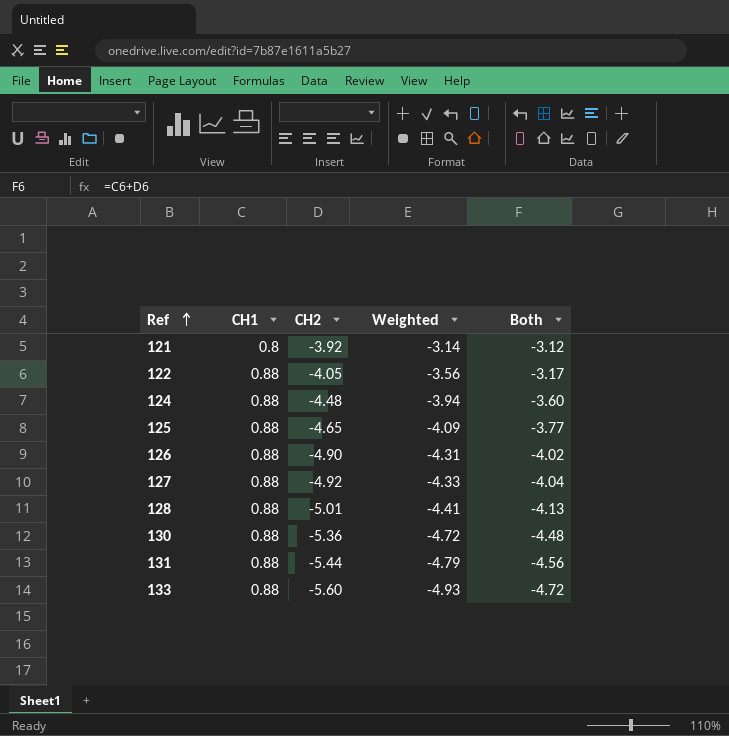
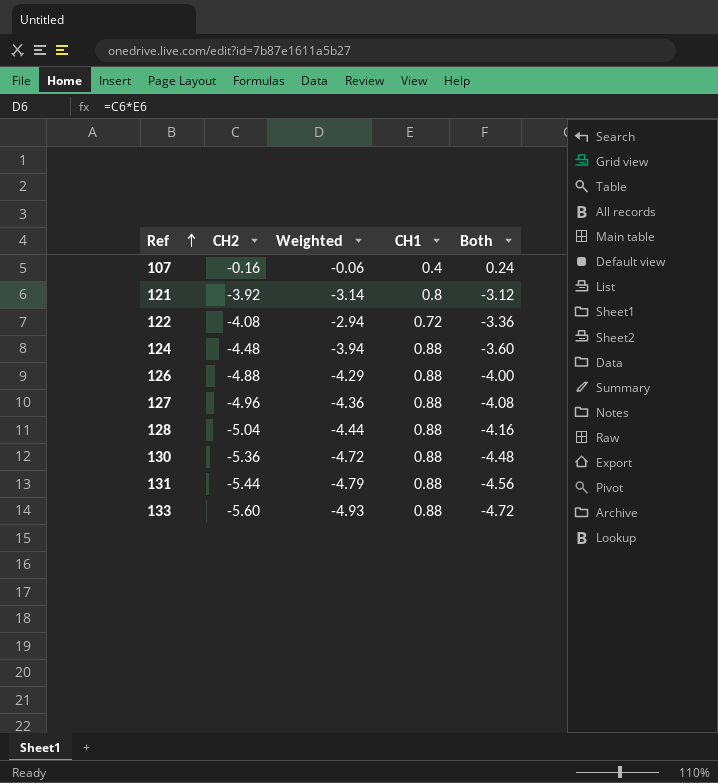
column CH1 | position: 2 -> 4
row 125: 0.88 | -4.65 | -4.09 | -3.77 -> none
row 107: none -> -0.16 | -0.06 | 0.4 | 0.24
122 | CH2: -4.05 -> -4.08
122 | Weighted: -3.56 -> -2.94
122 | CH1: 0.88 -> 0.72
122 | Both: -3.17 -> -3.36
126 | CH2: -4.90 -> -4.88
126 | Weighted: -4.31 -> -4.29
126 | Both: -4.02 -> -4.00
127 | CH2: -4.92 -> -4.96
127 | Weighted: -4.33 -> -4.36
127 | Both: -4.04 -> -4.08
128 | CH2: -5.01 -> -5.04
128 | Weighted: -4.41 -> -4.44
128 | Both: -4.13 -> -4.16

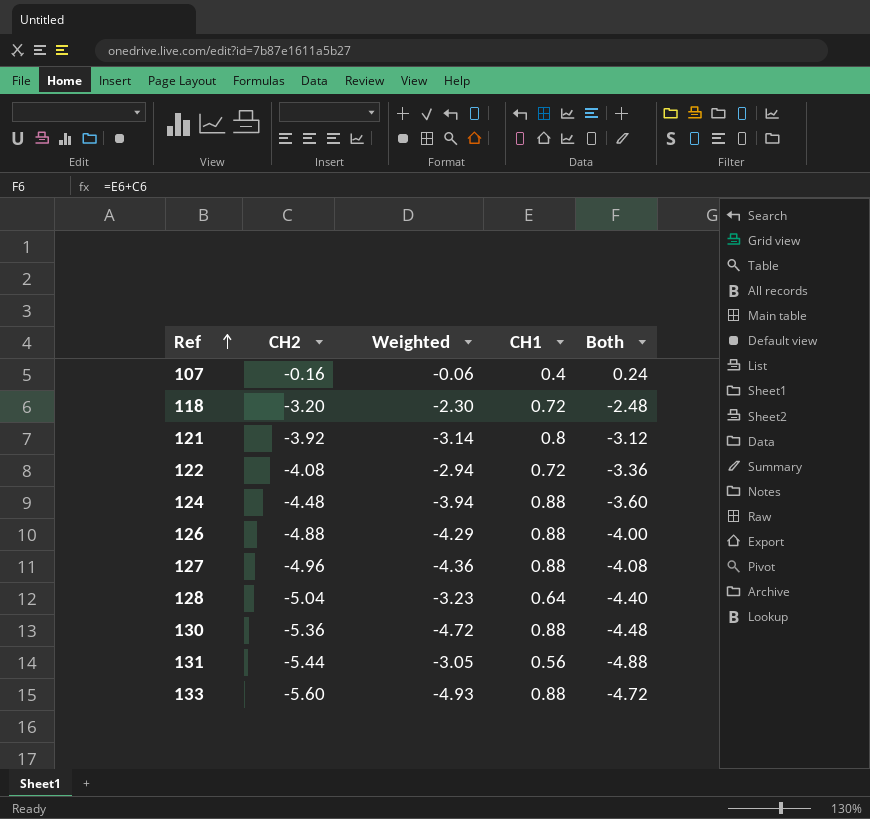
row 118: none -> -3.20 | -2.30 | 0.72 | -2.48
128 | Weighted: -4.44 -> -3.23
128 | CH1: 0.88 -> 0.64
128 | Both: -4.16 -> -4.40
131 | Weighted: -4.79 -> -3.05
131 | CH1: 0.88 -> 0.56
131 | Both: -4.56 -> -4.88

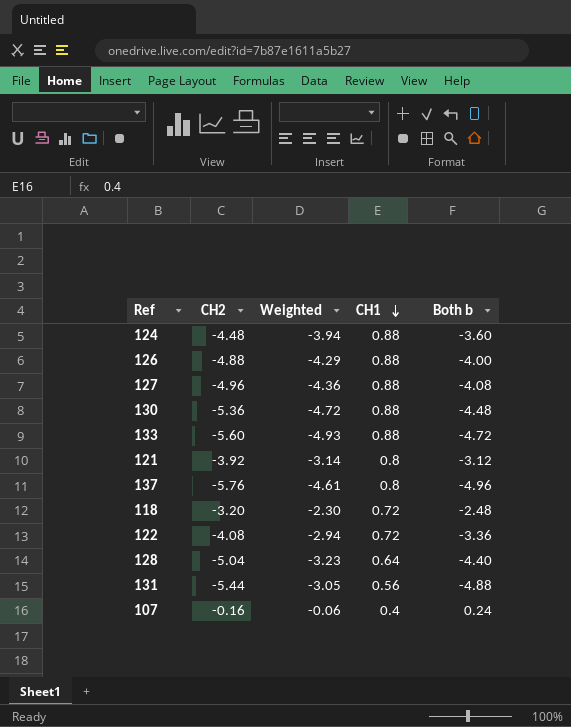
row order: Ref ascending -> CH1 descending
column name: Both -> Both b
row 137: none -> -5.76 | -4.61 | 0.8 | -4.96

